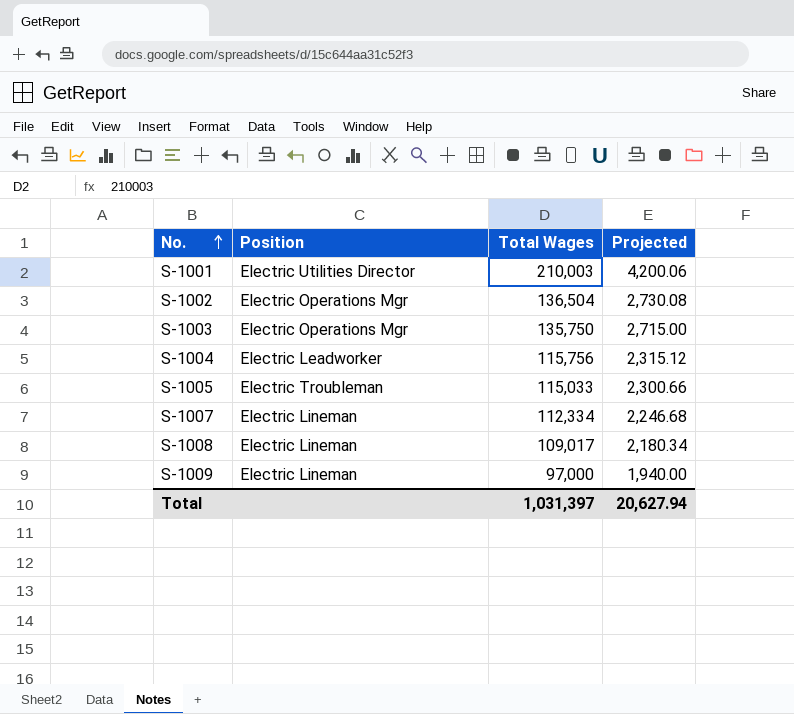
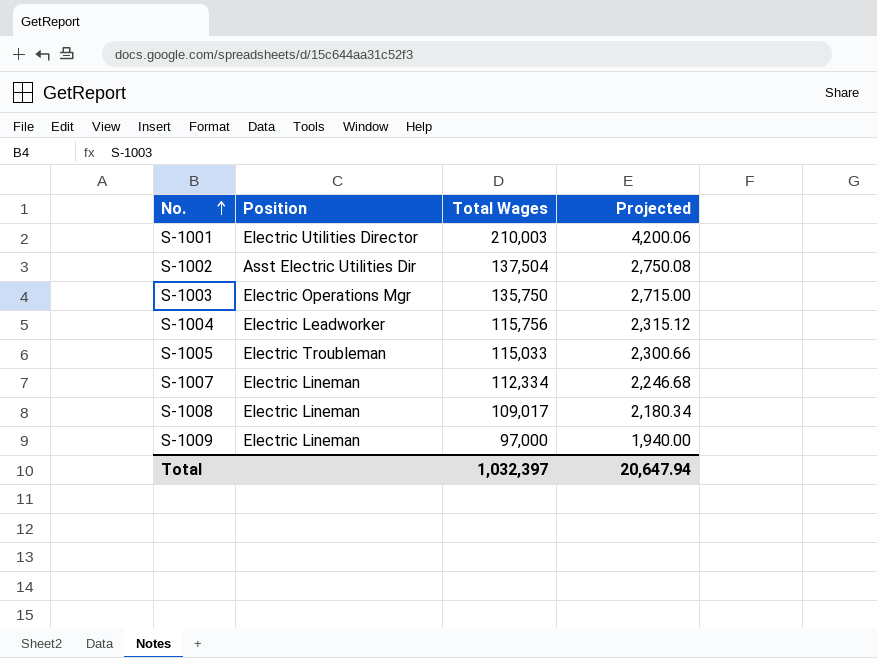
S-1002 | Position: Electric Operations Mgr -> Asst Electric Utilities Dir
S-1002 | Total Wages: 136,504 -> 137,504
S-1002 | Projected: 2,730.08 -> 2,750.08
Total | Total Wages: 1,031,397 -> 1,032,397
Total | Projected: 20,627.94 -> 20,647.94

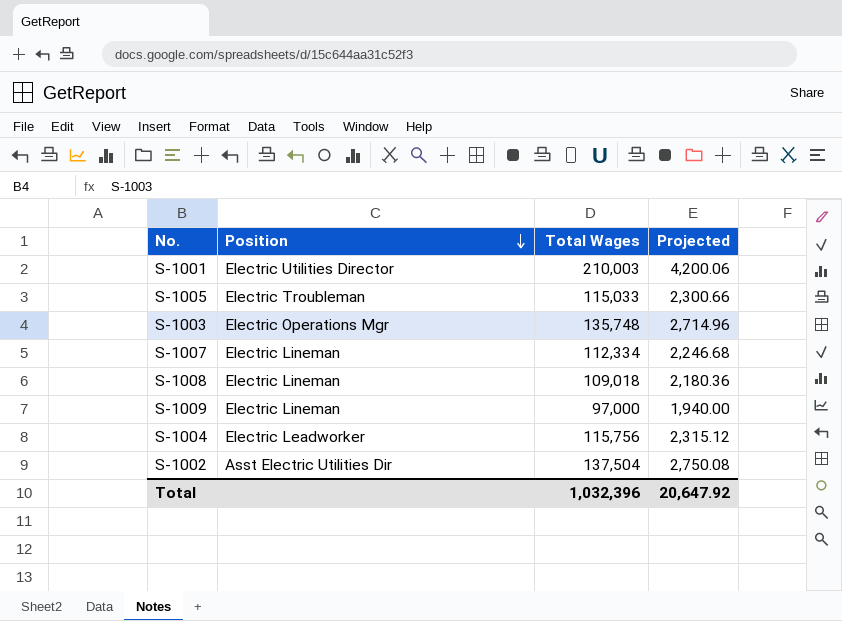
row order: No. ascending -> Position descending
S-1003 | Total Wages: 135,750 -> 135,748
S-1003 | Projected: 2,715.00 -> 2,714.96
S-1008 | Total Wages: 109,017 -> 109,018
S-1008 | Projected: 2,180.34 -> 2,180.36
Total | Total Wages: 1,032,397 -> 1,032,396
Total | Projected: 20,647.94 -> 20,647.92

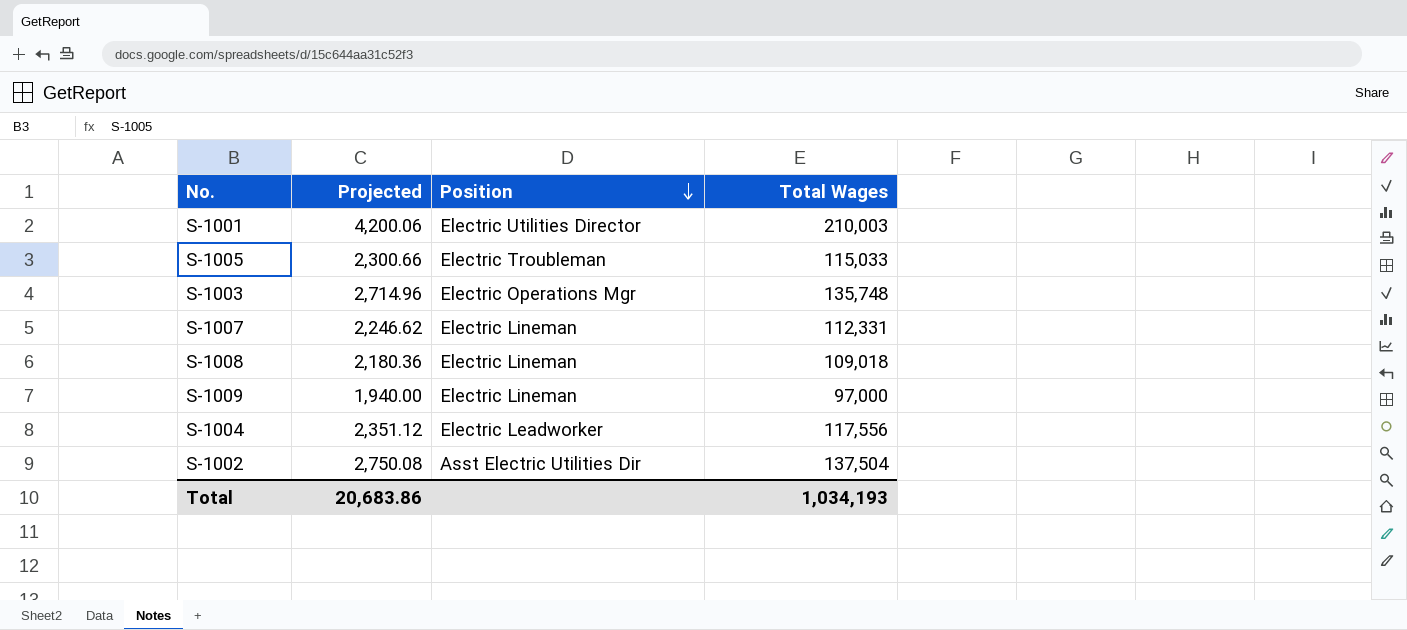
column Projected | position: 4 -> 2
S-1007 | Projected: 2,246.68 -> 2,246.62
S-1007 | Total Wages: 112,334 -> 112,331
S-1004 | Projected: 2,315.12 -> 2,351.12
S-1004 | Total Wages: 115,756 -> 117,556
Total | Projected: 20,647.92 -> 20,683.86
Total | Total Wages: 1,032,396 -> 1,034,193

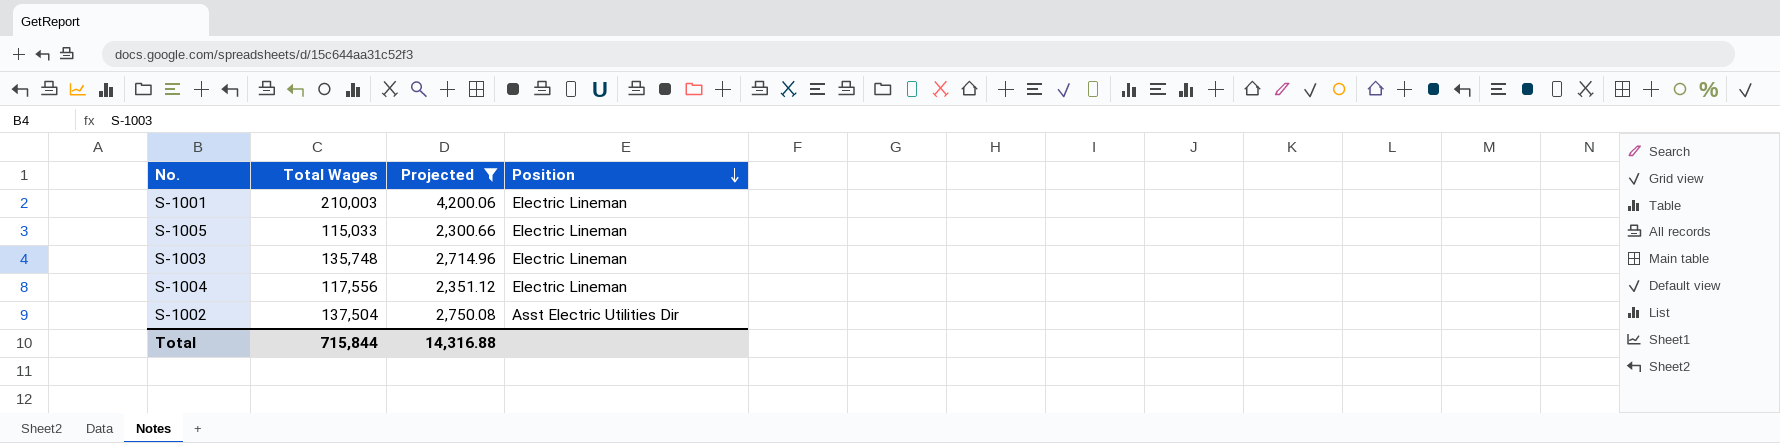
filter: none -> Projected >= 2,300.66
column Total Wages | position: 4 -> 2
S-1001 | Position: Electric Utilities Director -> Electric Lineman
S-1005 | Position: Electric Troubleman -> Electric Lineman
S-1003 | Position: Electric Operations Mgr -> Electric Lineman
S-1004 | Position: Electric Leadworker -> Electric Lineman
Total | Total Wages: 1,034,193 -> 715,844
Total | Projected: 20,683.86 -> 14,316.88

